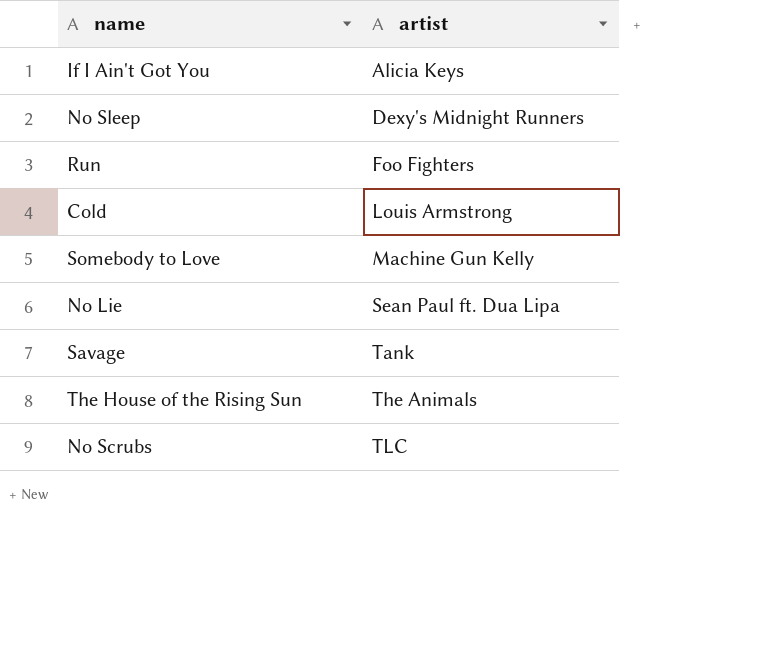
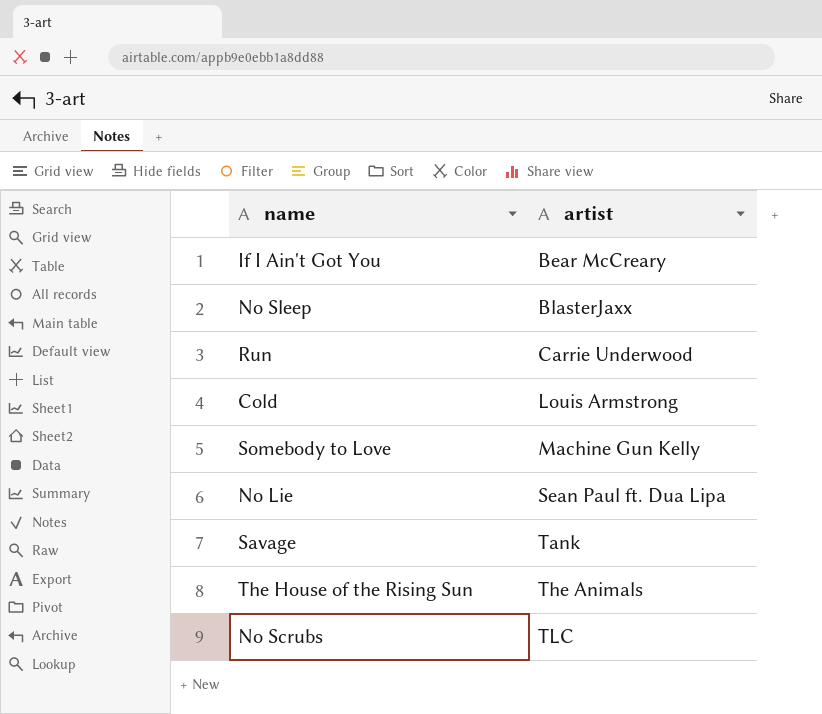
If I Ain't Got You | artist: Alicia Keys -> Bear McCreary
No Sleep | artist: Dexy's Midnight Runners -> BlasterJaxx
Run | artist: Foo Fighters -> Carrie Underwood

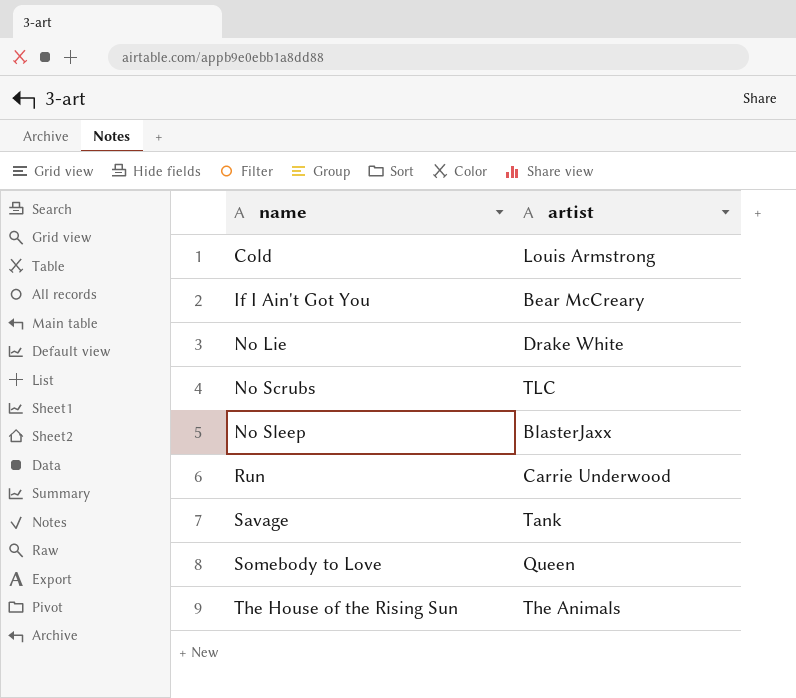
row order: artist ascending -> name ascending
No Lie | artist: Sean Paul ft. Dua Lipa -> Drake White
Somebody to Love | artist: Machine Gun Kelly -> Queen

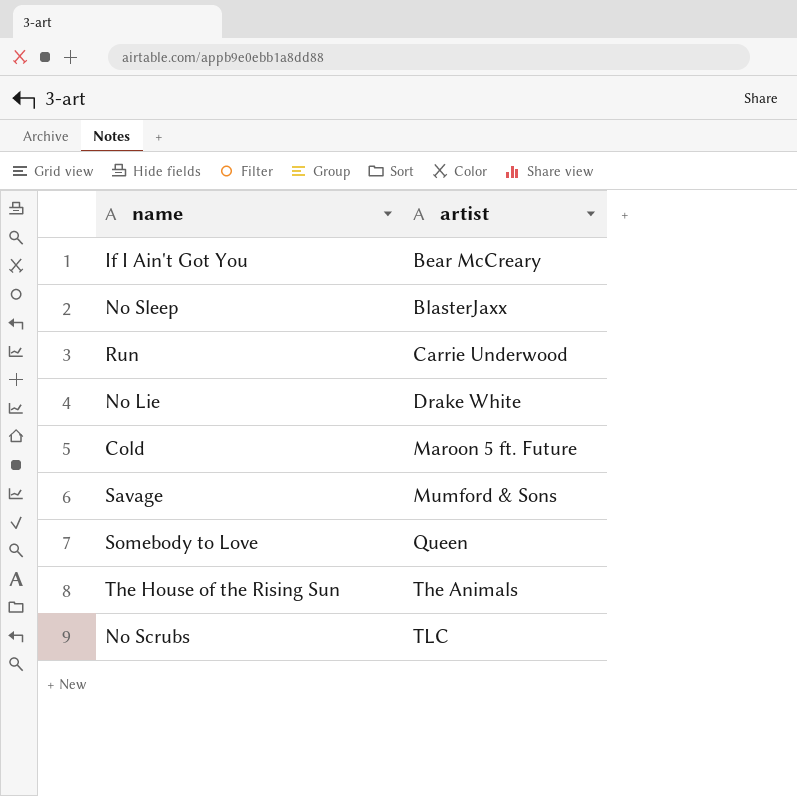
row order: name ascending -> artist ascending
Cold | artist: Louis Armstrong -> Maroon 5 ft. Future
Savage | artist: Tank -> Mumford & Sons

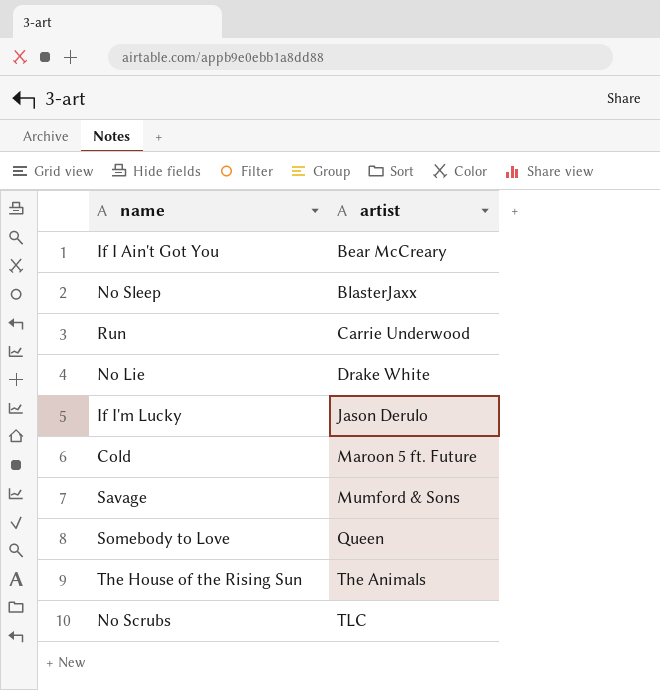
row If I'm Lucky: none -> Jason Derulo

